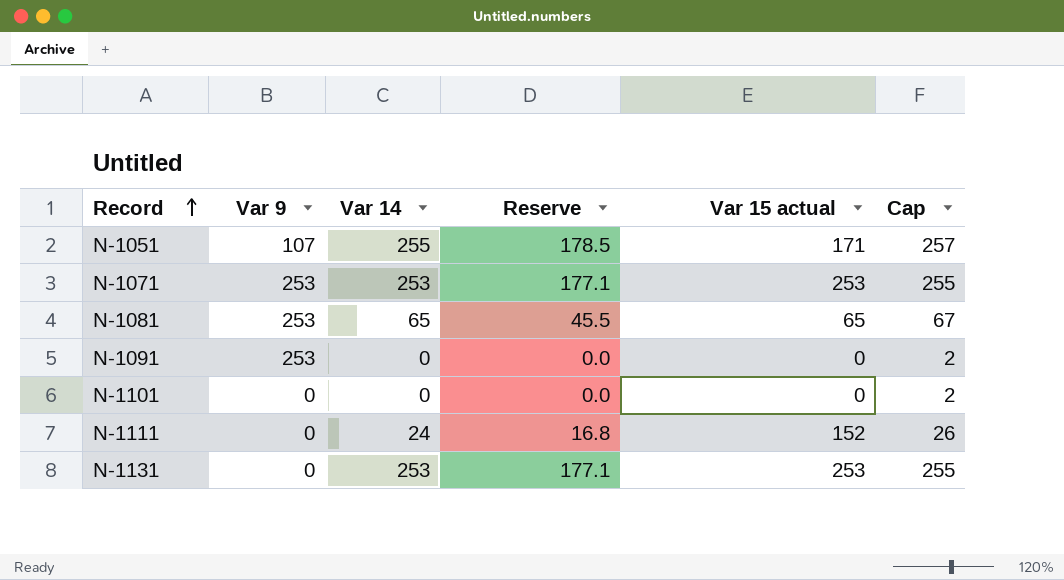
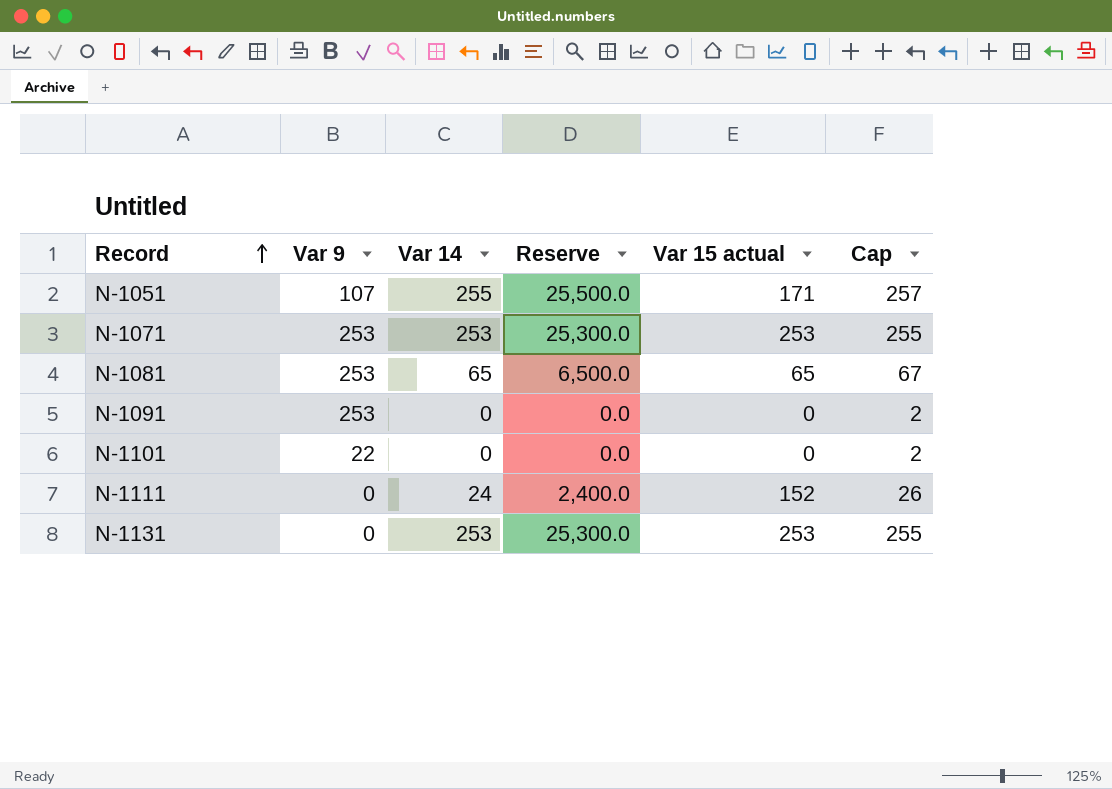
column Reserve | formula: [Var 14] * 0.7 -> [Var 14] * 100
N-1101 | Var 9: 0 -> 22

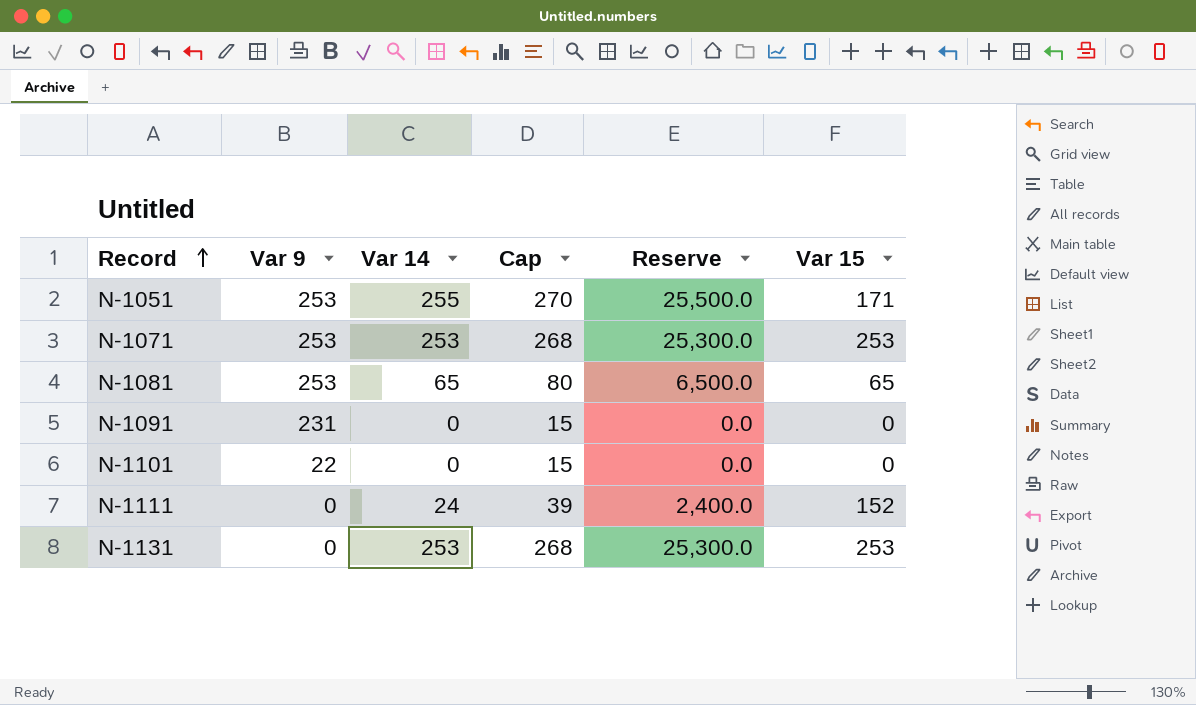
column Cap | formula: [Var 14] + 2 -> [Var 14] + 15
column Cap | position: 6 -> 4
column name: Var 15 actual -> Var 15
N-1051 | Var 9: 107 -> 253
N-1091 | Var 9: 253 -> 231

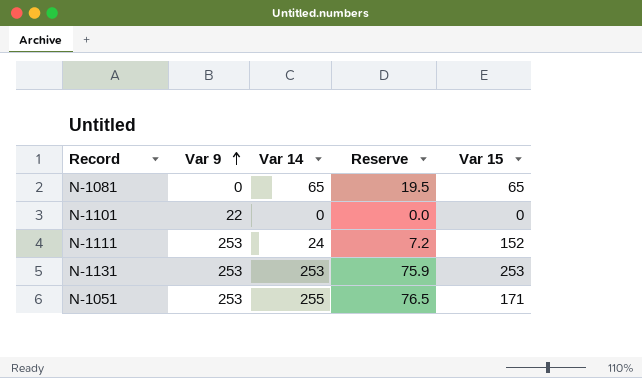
row order: Record ascending -> Var 9 ascending
column Cap | formula: [Var 14] + 15 -> none
column Reserve | formula: [Var 14] * 100 -> [Var 14] * 0.3
row N-1071: 253 | 253 | 268 | 25,300.0 | 253 -> none
row N-1091: 231 | 0 | 15 | 0.0 | 0 -> none
N-1081 | Var 9: 253 -> 0
N-1111 | Var 9: 0 -> 253
N-1131 | Var 9: 0 -> 253

